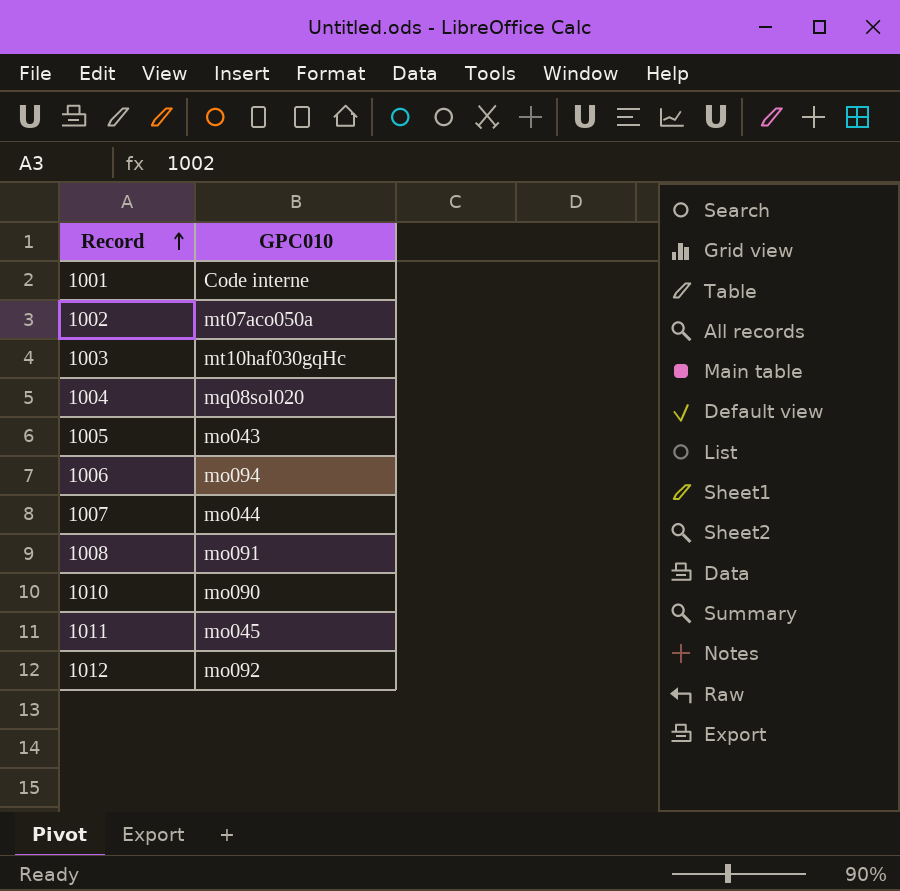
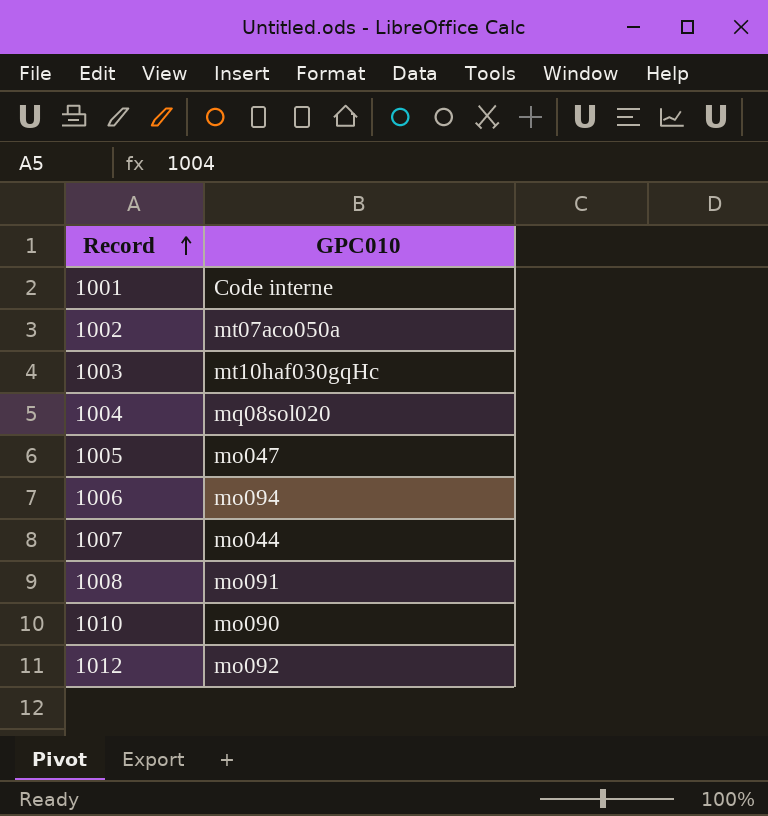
row 1011: mo045 -> none
1005 | GPC010: mo043 -> mo047

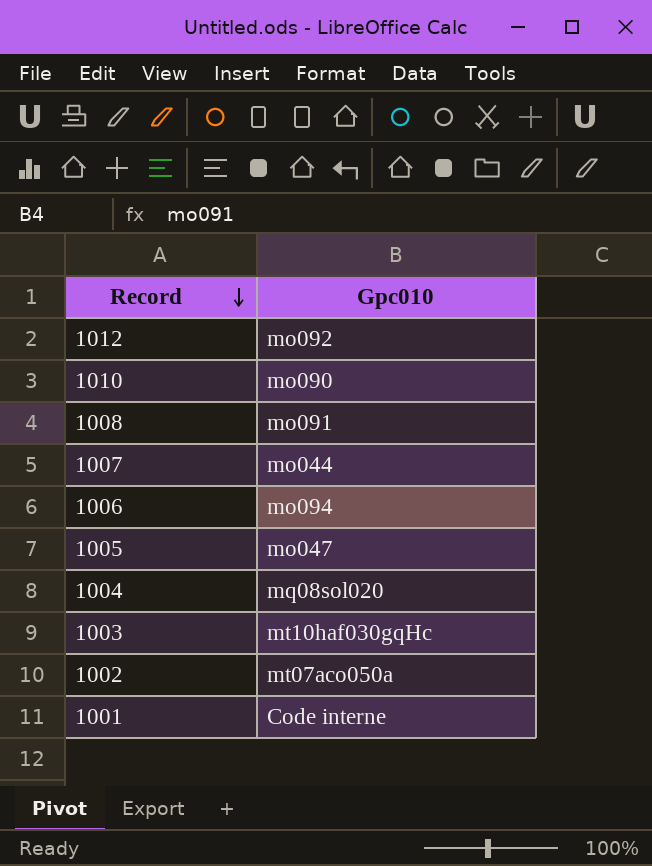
row order: Record ascending -> Record descending
column name: GPC010 -> Gpc010

